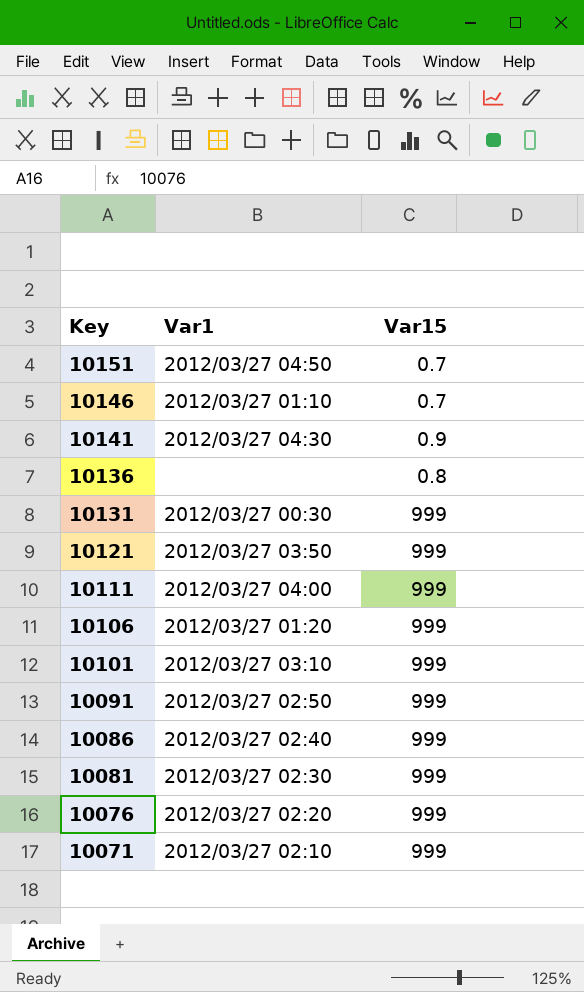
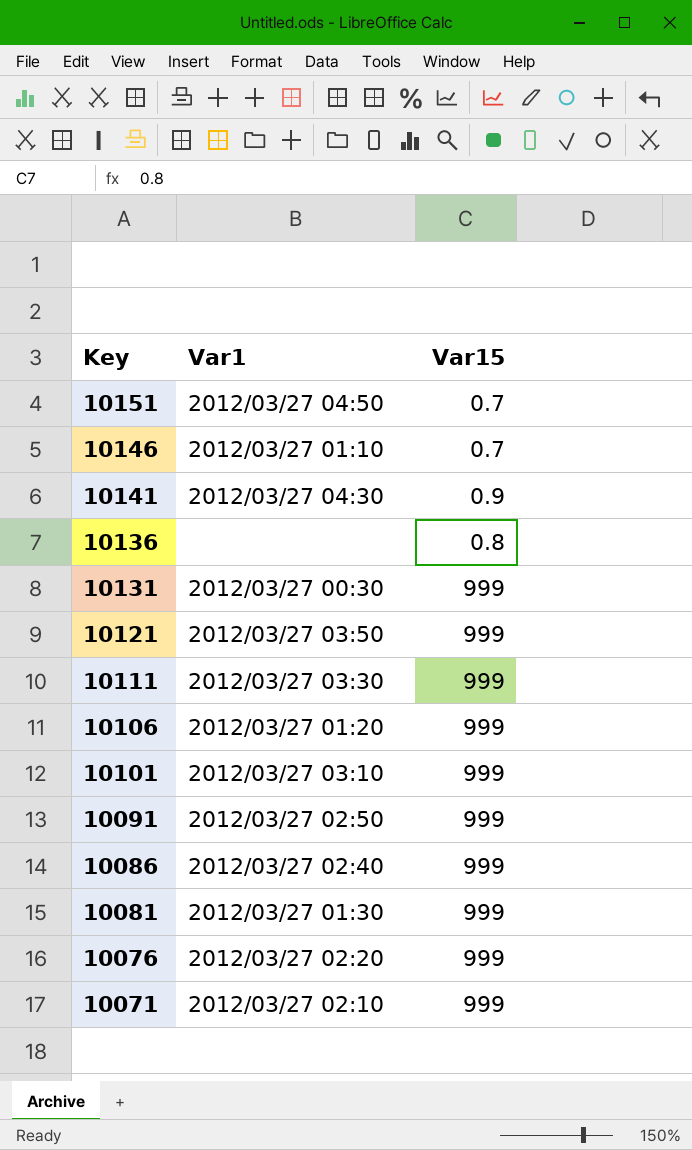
10111 | Var1: 2012/03/27 04:00 -> 2012/03/27 03:30
10081 | Var1: 2012/03/27 02:30 -> 2012/03/27 01:30

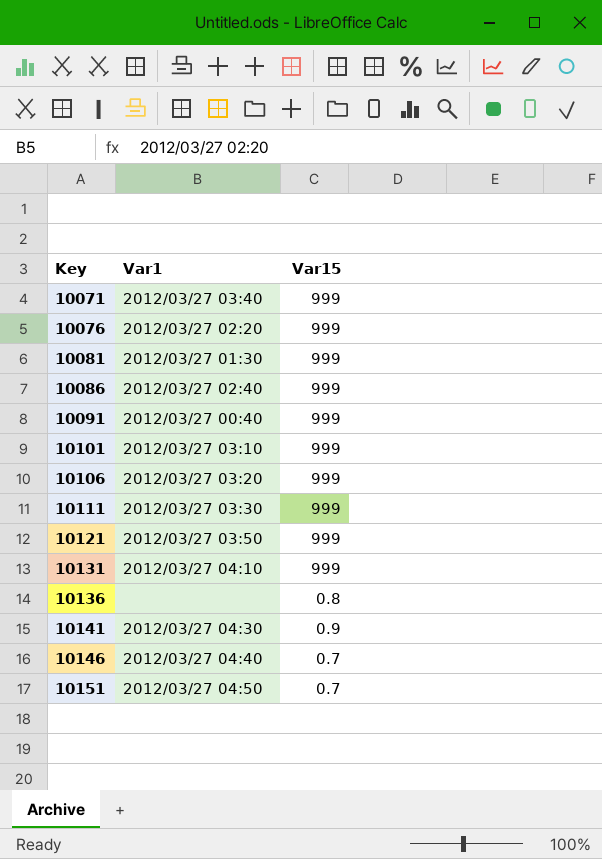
row order: Key descending -> Key ascending
10071 | Var1: 2012/03/27 02:10 -> 2012/03/27 03:40
10091 | Var1: 2012/03/27 02:50 -> 2012/03/27 00:40
10106 | Var1: 2012/03/27 01:20 -> 2012/03/27 03:20
10131 | Var1: 2012/03/27 00:30 -> 2012/03/27 04:10
10146 | Var1: 2012/03/27 01:10 -> 2012/03/27 04:40

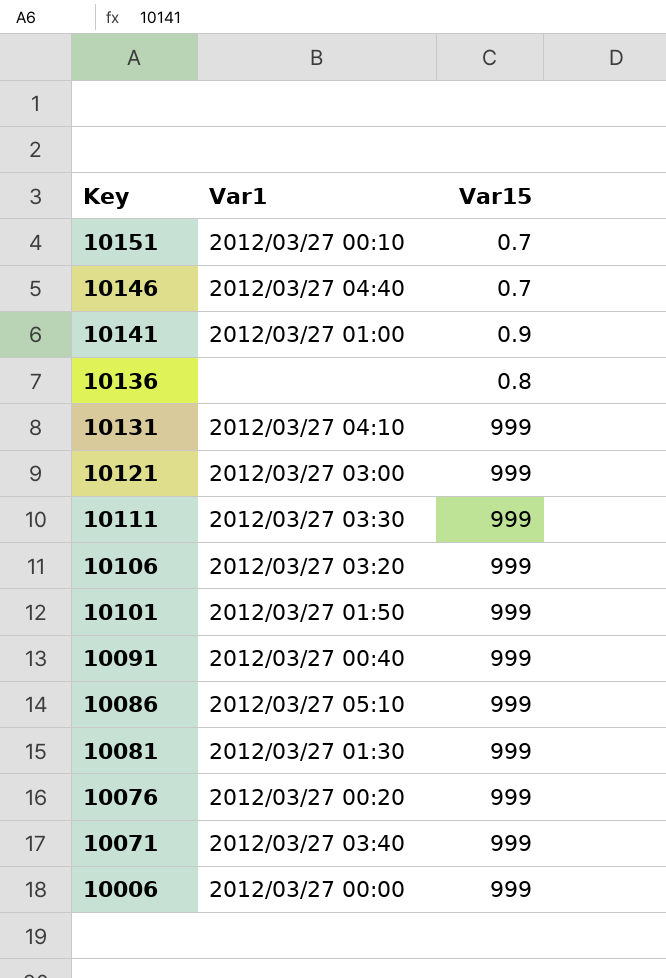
row order: Key ascending -> Key descending
10151 | Var1: 2012/03/27 04:50 -> 2012/03/27 00:10
10141 | Var1: 2012/03/27 04:30 -> 2012/03/27 01:00
10121 | Var1: 2012/03/27 03:50 -> 2012/03/27 03:00
10101 | Var1: 2012/03/27 03:10 -> 2012/03/27 01:50
10086 | Var1: 2012/03/27 02:40 -> 2012/03/27 05:10
10076 | Var1: 2012/03/27 02:20 -> 2012/03/27 00:20
row 10006: none -> 2012/03/27 00:00 | 999

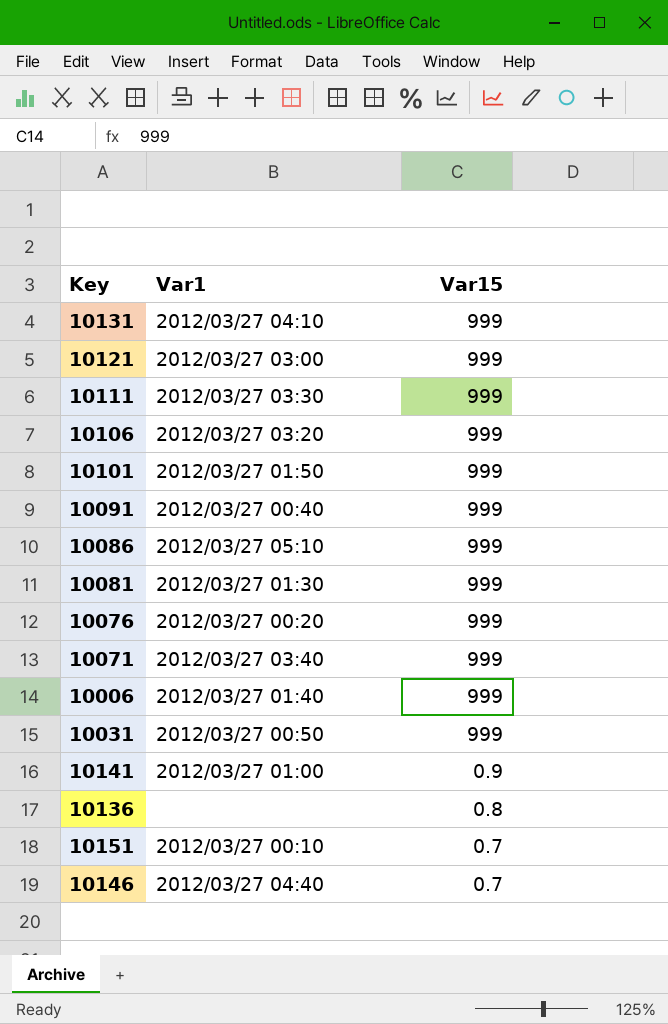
row order: Key descending -> Var15 descending
10006 | Var1: 2012/03/27 00:00 -> 2012/03/27 01:40
row 10031: none -> 2012/03/27 00:50 | 999

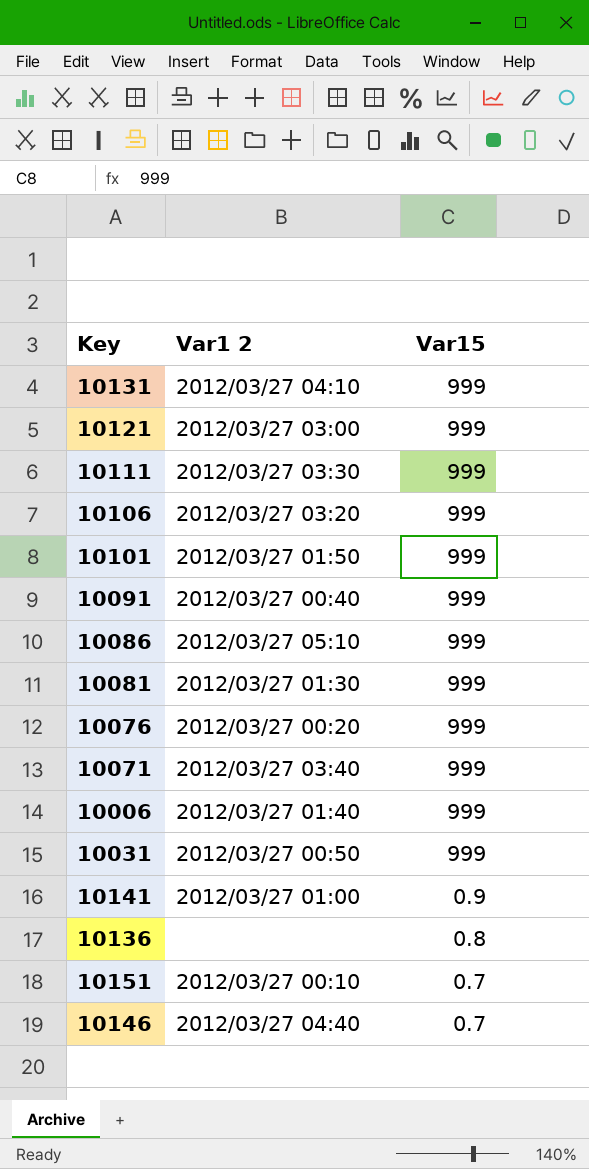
column name: Var1 -> Var1 2

